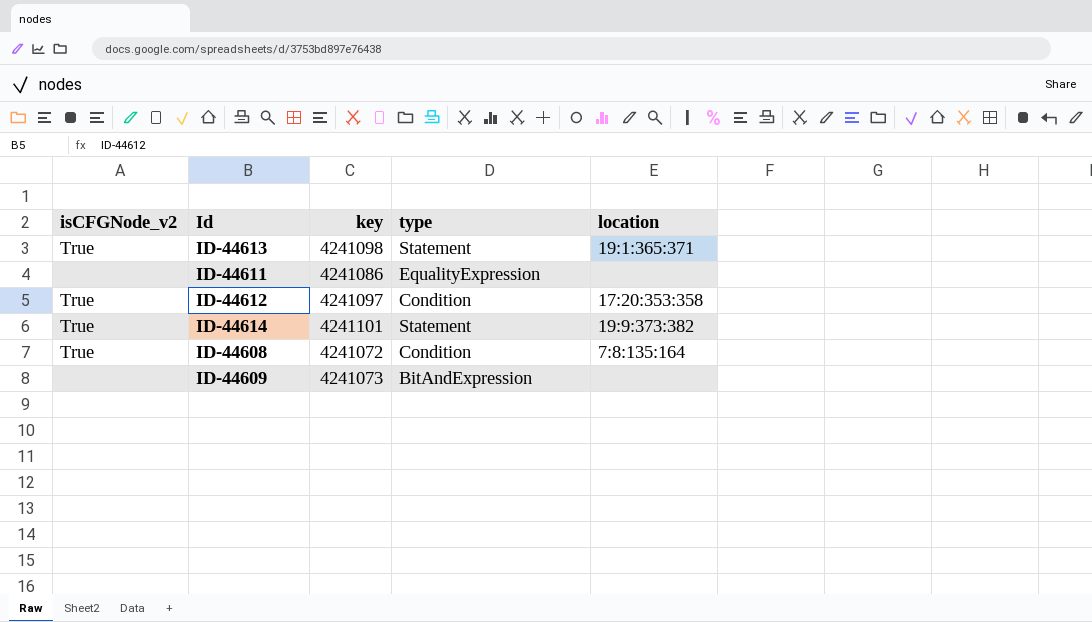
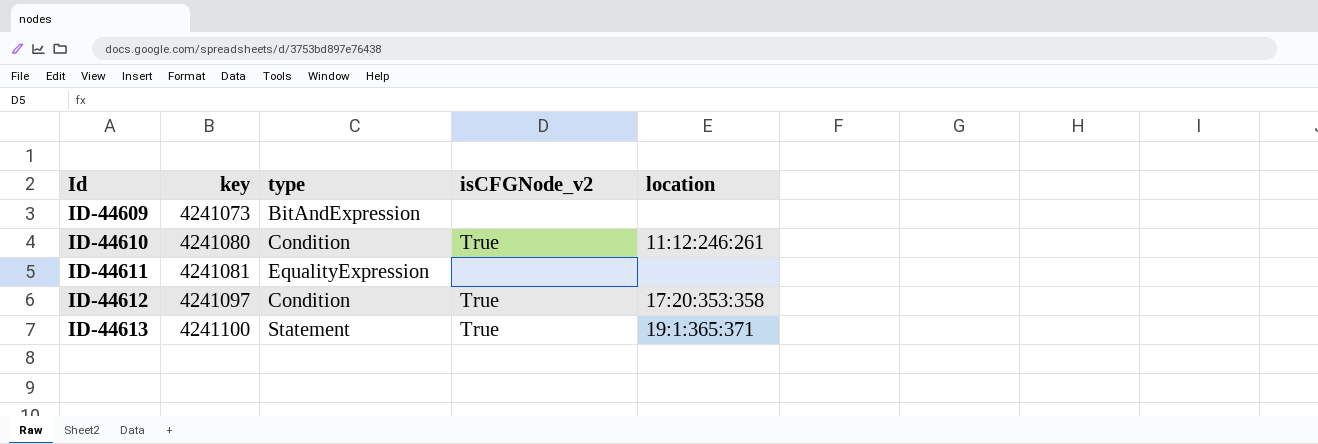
row order: none -> Id ascending
column isCFGNode_v2 | position: 1 -> 4
row ID-44614: True | 4241101 | Statement | 19:9:373:382 -> none
row ID-44608: True | 4241072 | Condition | 7:8:135:164 -> none
row ID-44610: none -> 4241080 | Condition | True | 11:12:246:261
ID-44611 | key: 4241086 -> 4241081
ID-44613 | key: 4241098 -> 4241100

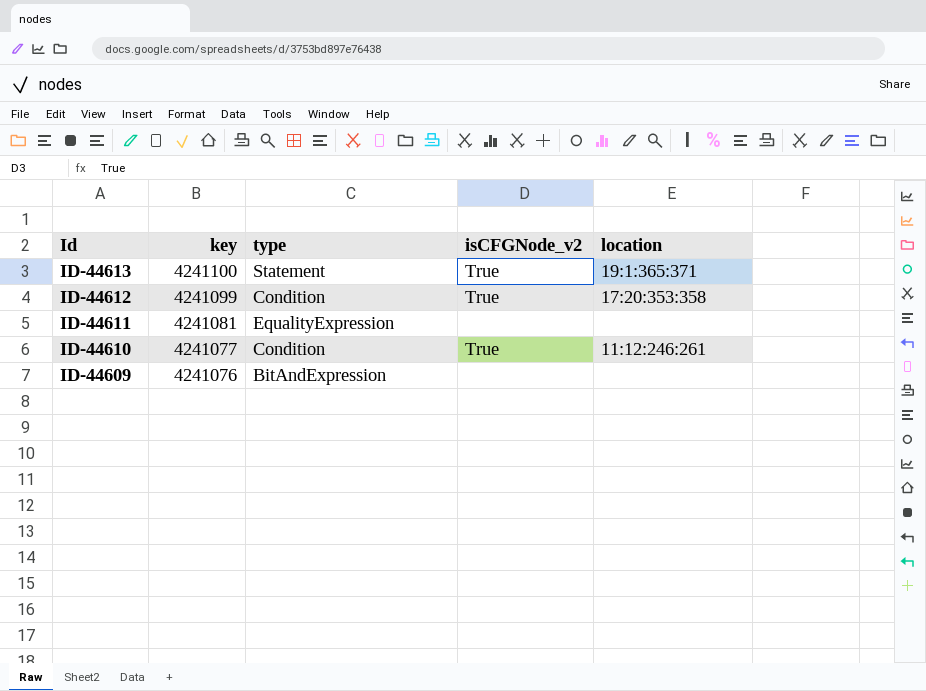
row order: Id ascending -> Id descending
ID-44612 | key: 4241097 -> 4241099
ID-44610 | key: 4241080 -> 4241077
ID-44609 | key: 4241073 -> 4241076

